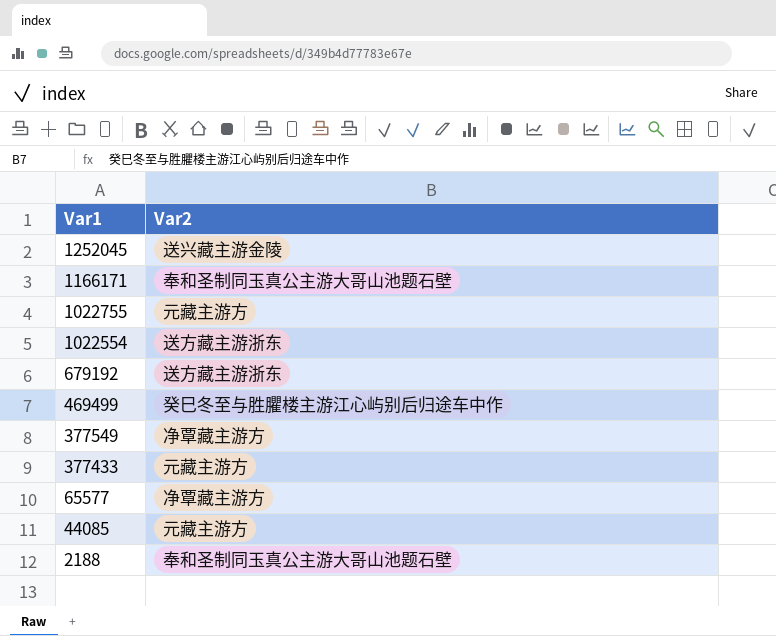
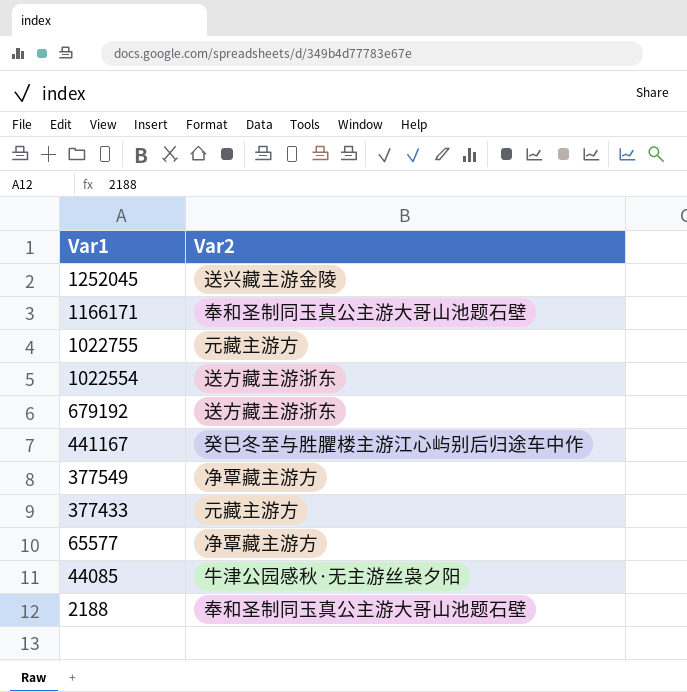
row 469499: 癸巳冬至与胜臞楼主游江心屿别后归途车中作 -> none
row 441167: none -> 癸巳冬至与胜臞楼主游江心屿别后归途车中作
44085 | Var2: 元藏主游方 -> 牛津公园感秋·无主游丝袅夕阳

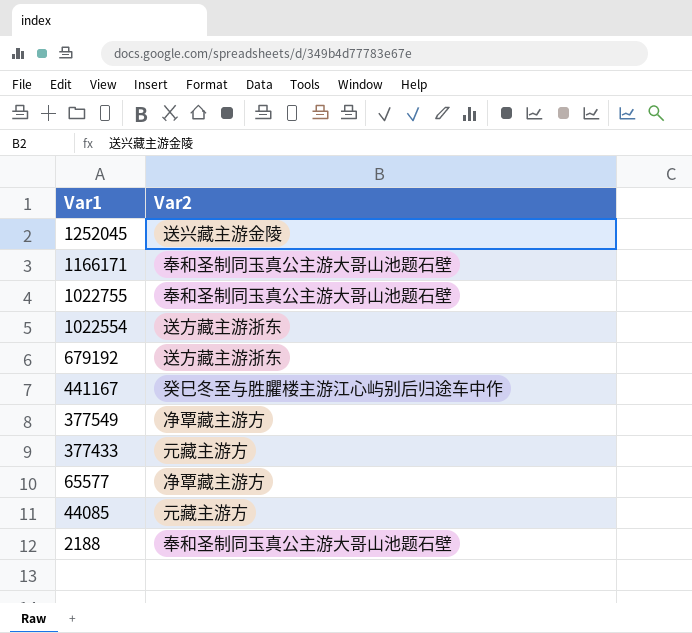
1022755 | Var2: 元藏主游方 -> 奉和圣制同玉真公主游大哥山池题石壁
44085 | Var2: 牛津公园感秋·无主游丝袅夕阳 -> 元藏主游方

